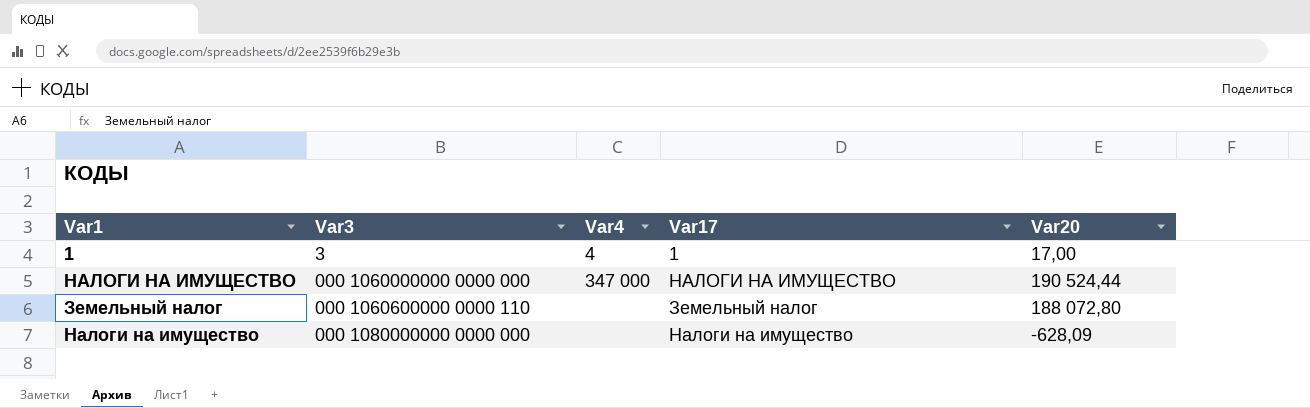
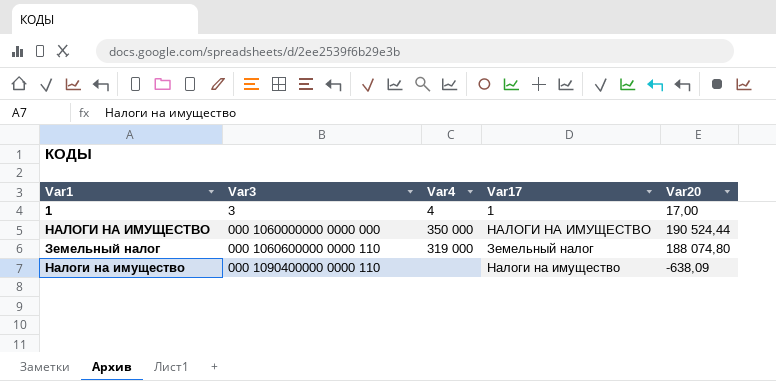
НАЛОГИ НА ИМУЩЕСТВО | Var4: 347 000 -> 350 000
Земельный налог | Var4: none -> 319 000
Земельный налог | Var20: 188 072,80 -> 188 074,80
Налоги на имущество | Var3: 000 1080000000 0000 000 -> 000 1090400000 0000 110
Налоги на имущество | Var20: -628,09 -> -638,09

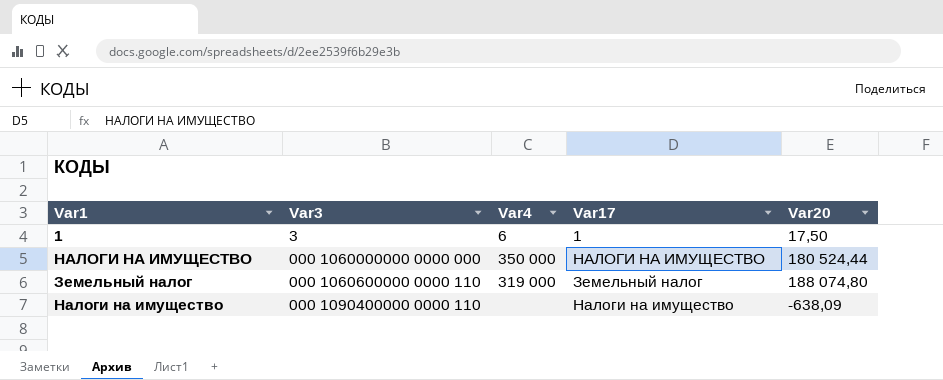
1 | Var4: 4 -> 6
1 | Var20: 17,00 -> 17,50
НАЛОГИ НА ИМУЩЕСТВО | Var20: 190 524,44 -> 180 524,44

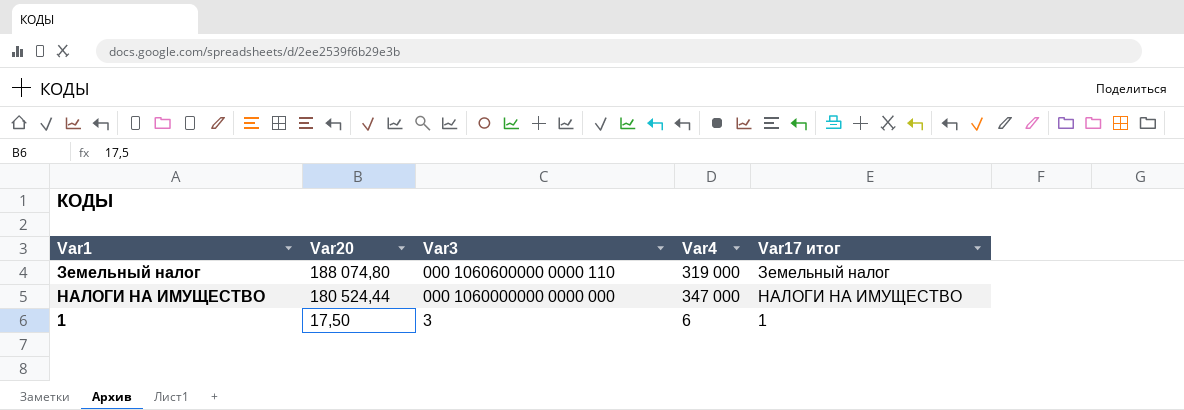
row order: none -> Var20 descending
column Var20 | position: 5 -> 2
column name: Var17 -> Var17 итог
row Налоги на имущество: 000 1090400000 0000 110 | none | Налоги на имущество | -638,09 -> none
НАЛОГИ НА ИМУЩЕСТВО | Var4: 350 000 -> 347 000

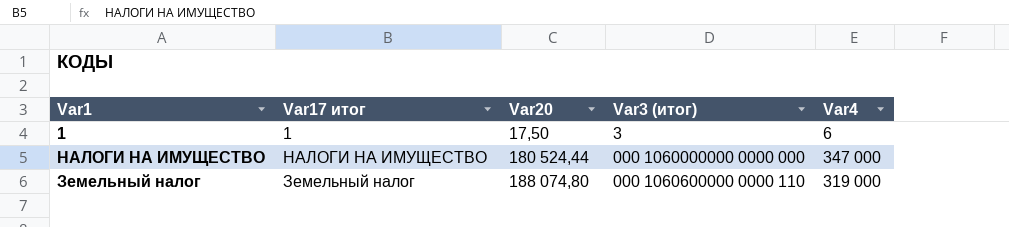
row order: Var20 descending -> Var20 ascending
column Var17 итог | position: 5 -> 2
column name: Var3 -> Var3 (итог)

